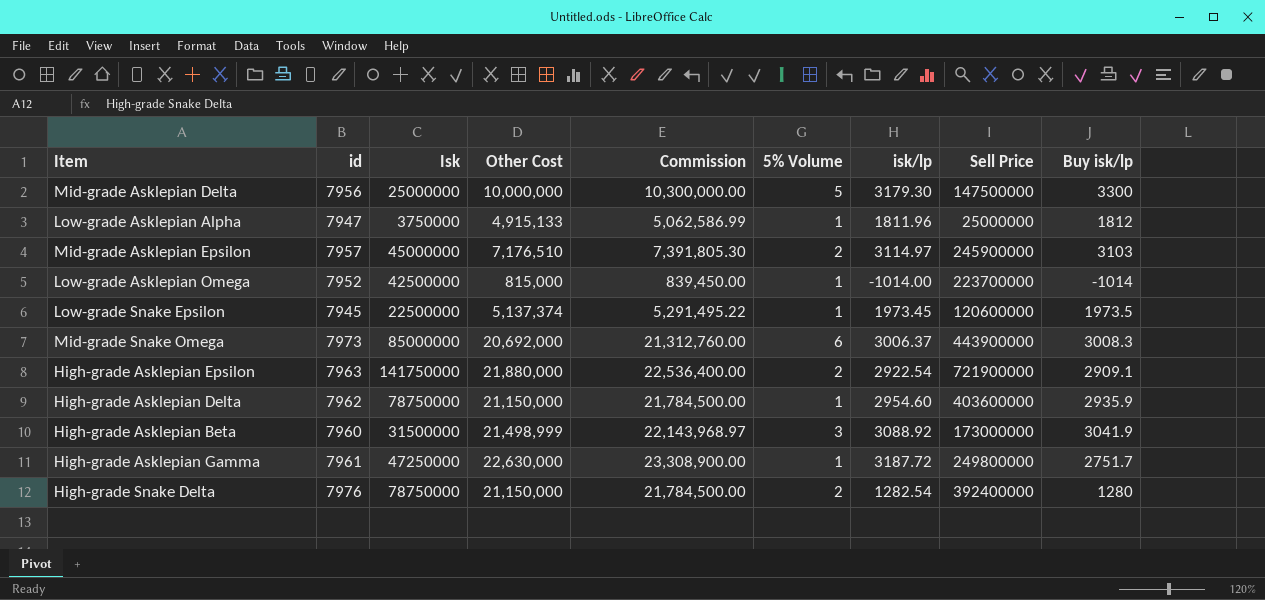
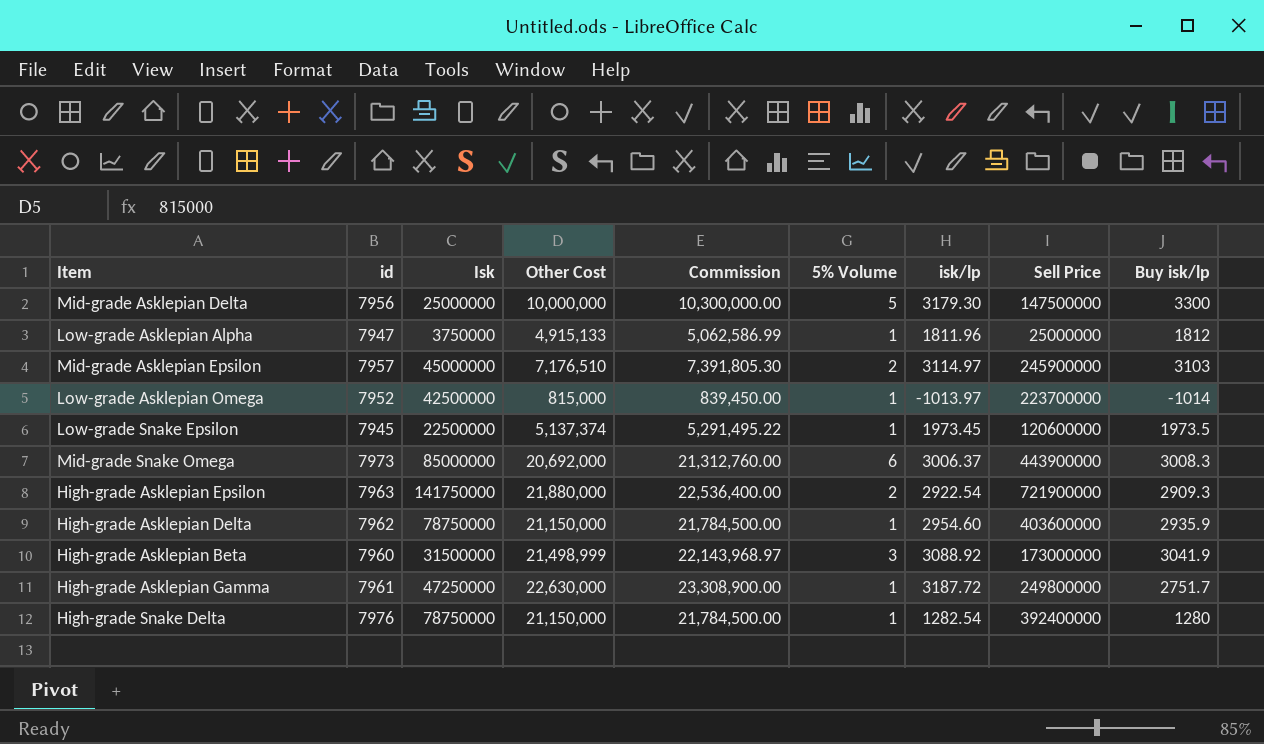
Low-grade Asklepian Omega | isk/lp: -1014.00 -> -1013.97
High-grade Asklepian Epsilon | Buy isk/lp: 2909.1 -> 2909.3
High-grade Snake Delta | 5% Volume: 2 -> 1

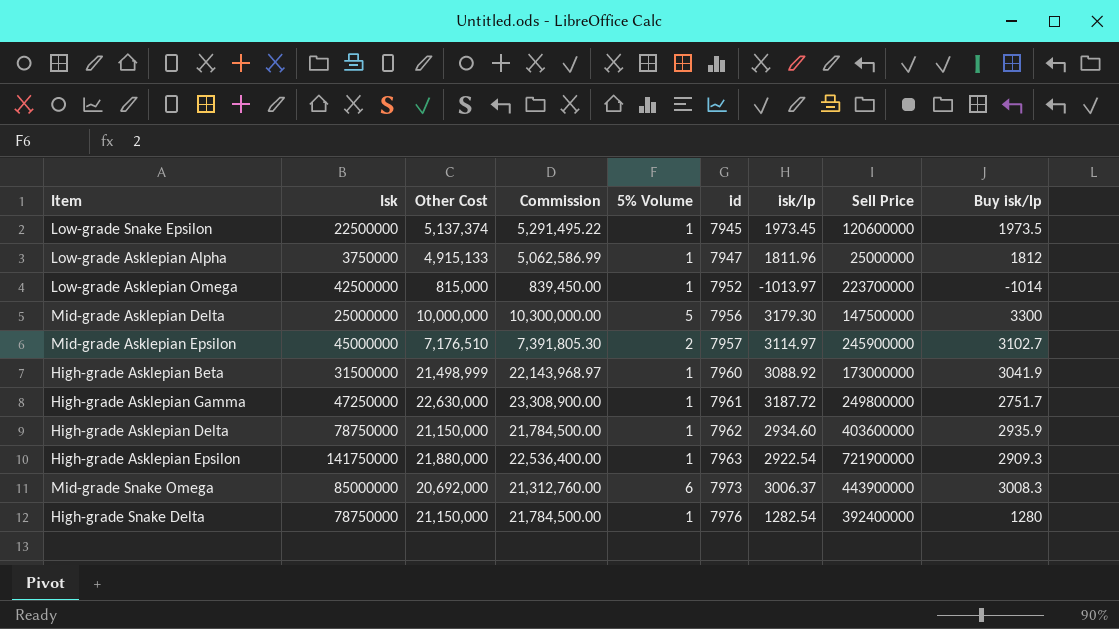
row order: none -> id ascending
column id | position: 2 -> 6
Mid-grade Asklepian Epsilon | Buy isk/lp: 3103 -> 3102.7
High-grade Asklepian Beta | 5% Volume: 3 -> 1
High-grade Asklepian Delta | isk/lp: 2954.60 -> 2934.60
High-grade Asklepian Epsilon | 5% Volume: 2 -> 1

